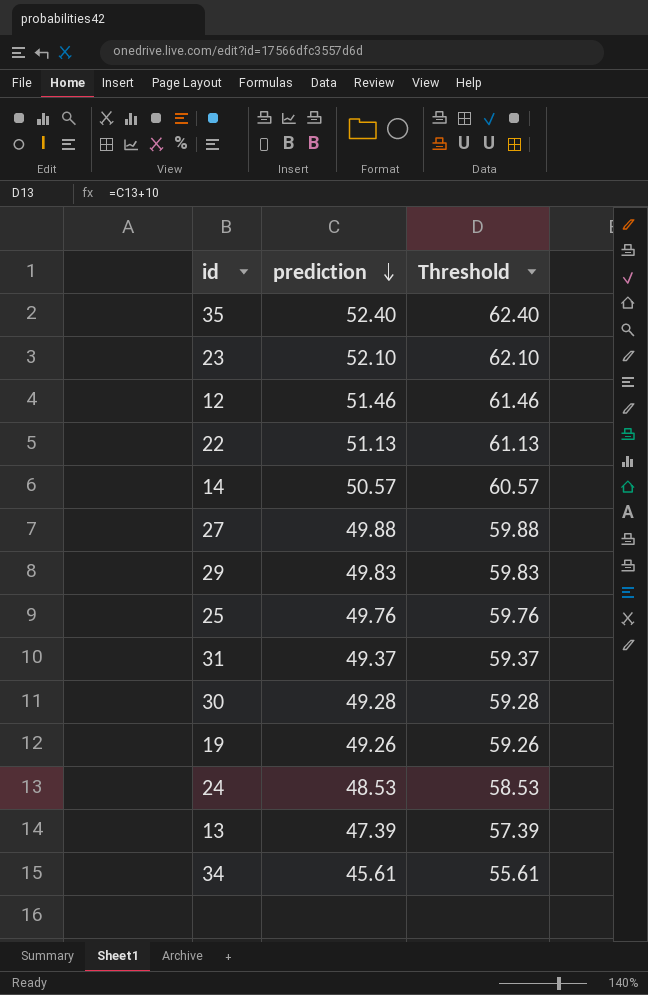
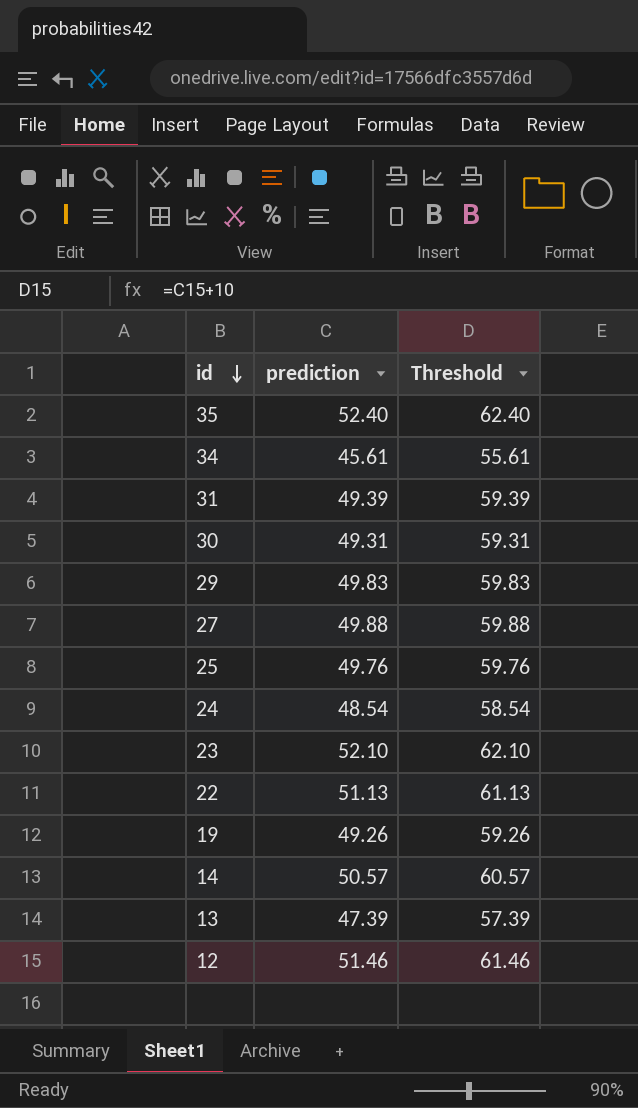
row order: prediction descending -> id descending
31 | prediction: 49.37 -> 49.39
31 | Threshold: 59.37 -> 59.39
30 | prediction: 49.28 -> 49.31
30 | Threshold: 59.28 -> 59.31
24 | prediction: 48.53 -> 48.54
24 | Threshold: 58.53 -> 58.54

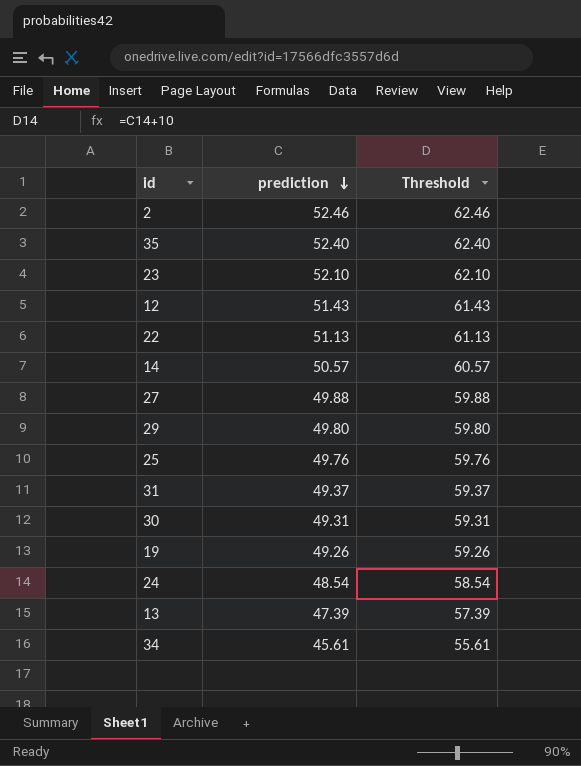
row order: id descending -> prediction descending
row 2: none -> 52.46 | 62.46
12 | prediction: 51.46 -> 51.43
12 | Threshold: 61.46 -> 61.43
29 | prediction: 49.83 -> 49.80
29 | Threshold: 59.83 -> 59.80
31 | prediction: 49.39 -> 49.37
31 | Threshold: 59.39 -> 59.37

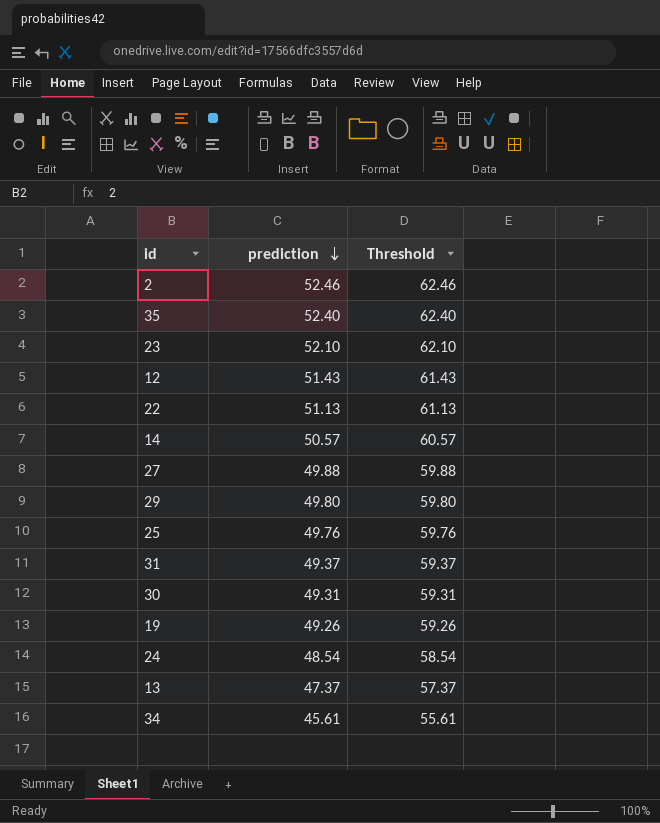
13 | prediction: 47.39 -> 47.37
13 | Threshold: 57.39 -> 57.37

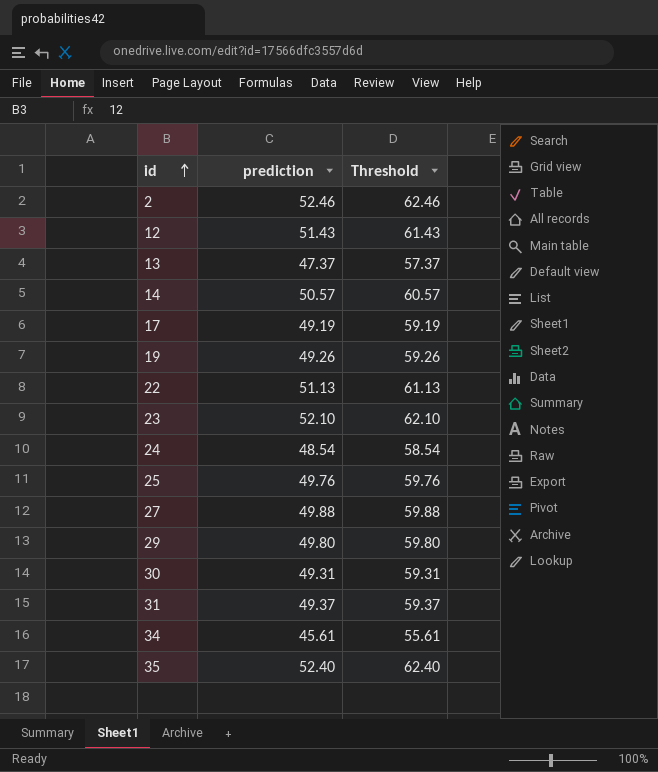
row order: prediction descending -> id ascending
row 17: none -> 49.19 | 59.19

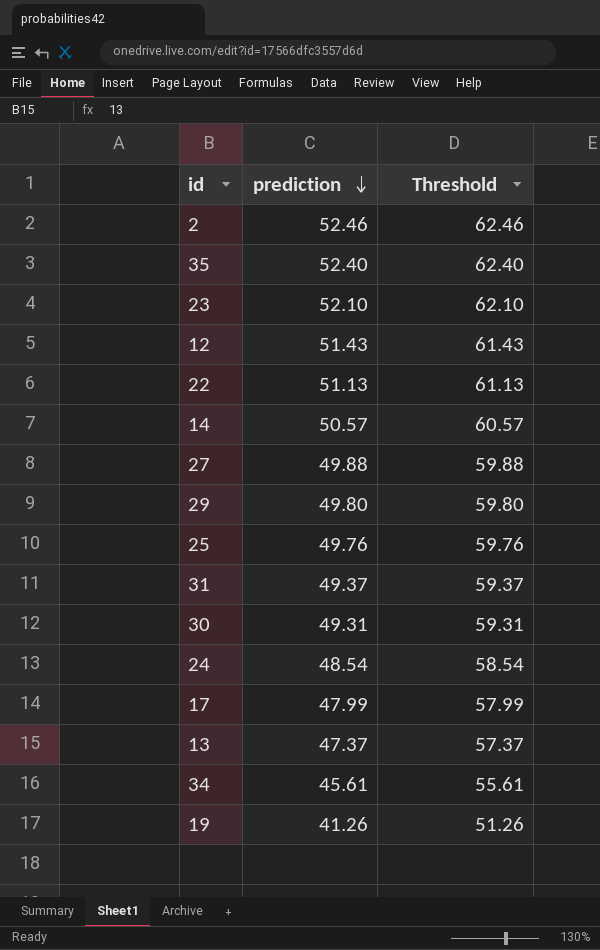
row order: id ascending -> prediction descending
17 | prediction: 49.19 -> 47.99
17 | Threshold: 59.19 -> 57.99
19 | prediction: 49.26 -> 41.26
19 | Threshold: 59.26 -> 51.26

